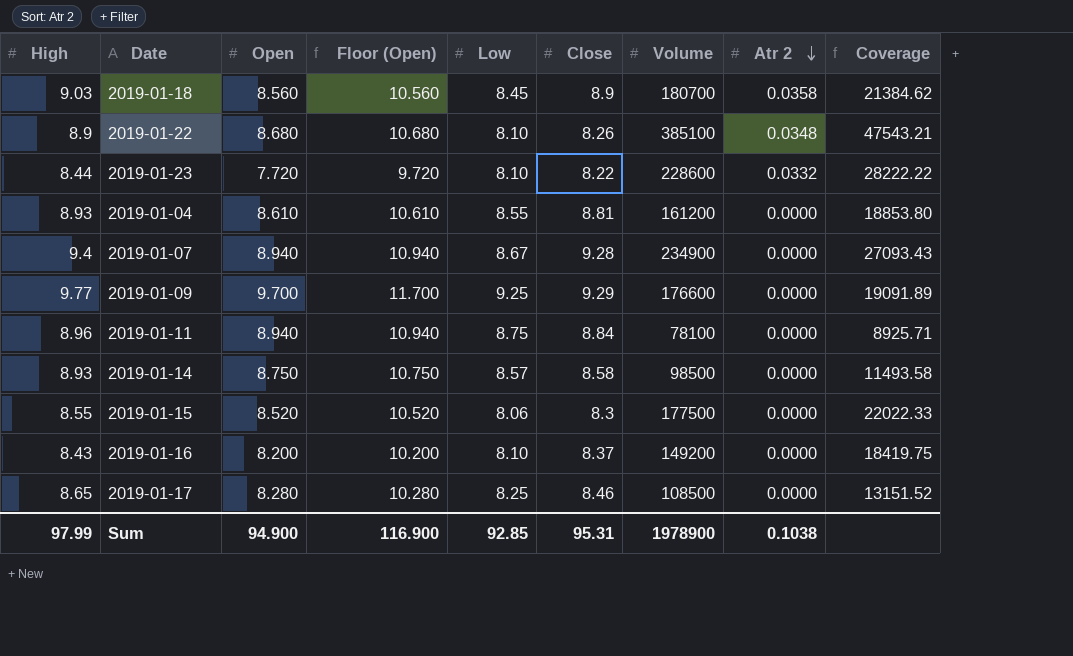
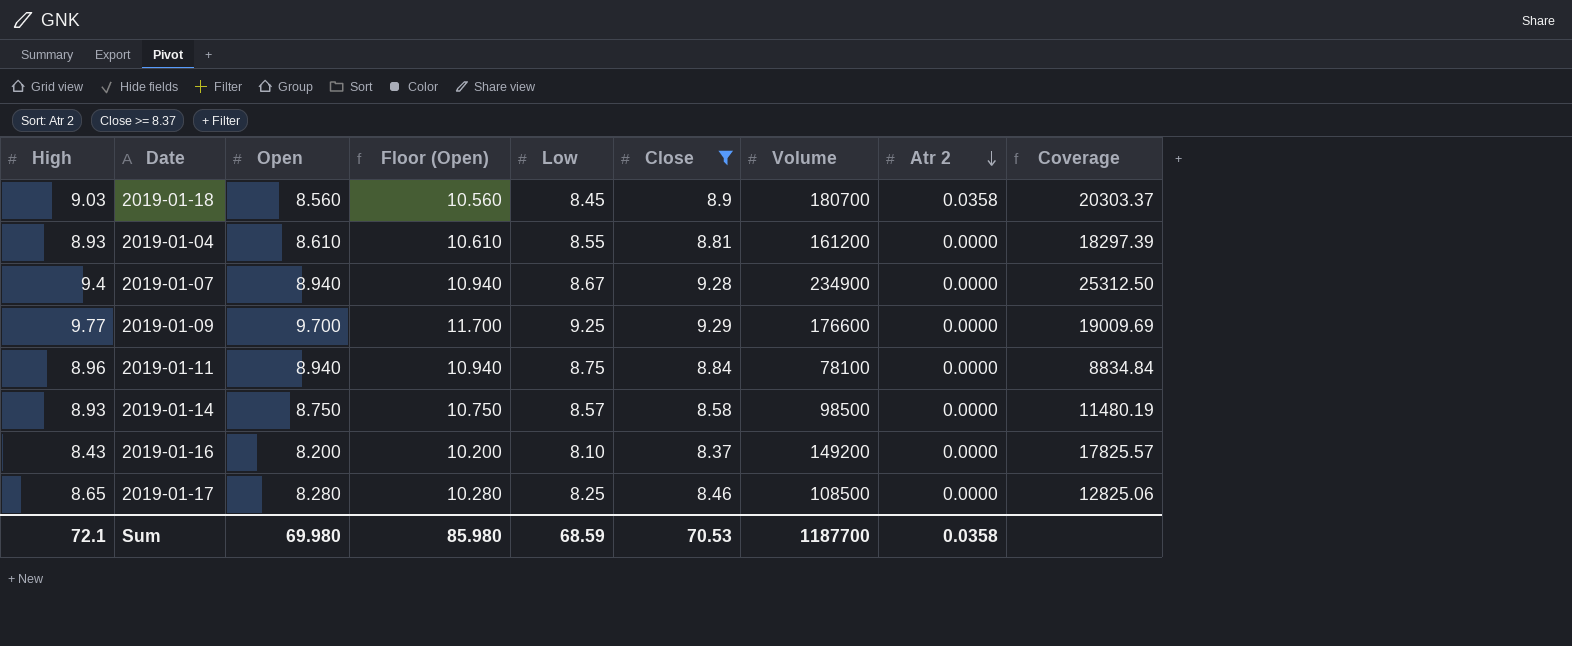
filter: none -> Close >= 8.37
column Coverage | formula: [Volume] / [Low] -> [Volume] / [Close]
Sum | High: 97.99 -> 72.1
Sum | Open: 94.900 -> 69.980
Sum | Floor (Open): 116.900 -> 85.980
Sum | Low: 92.85 -> 68.59
Sum | Close: 95.31 -> 70.53
Sum | Volume: 1978900 -> 1187700
Sum | Atr 2: 0.1038 -> 0.0358

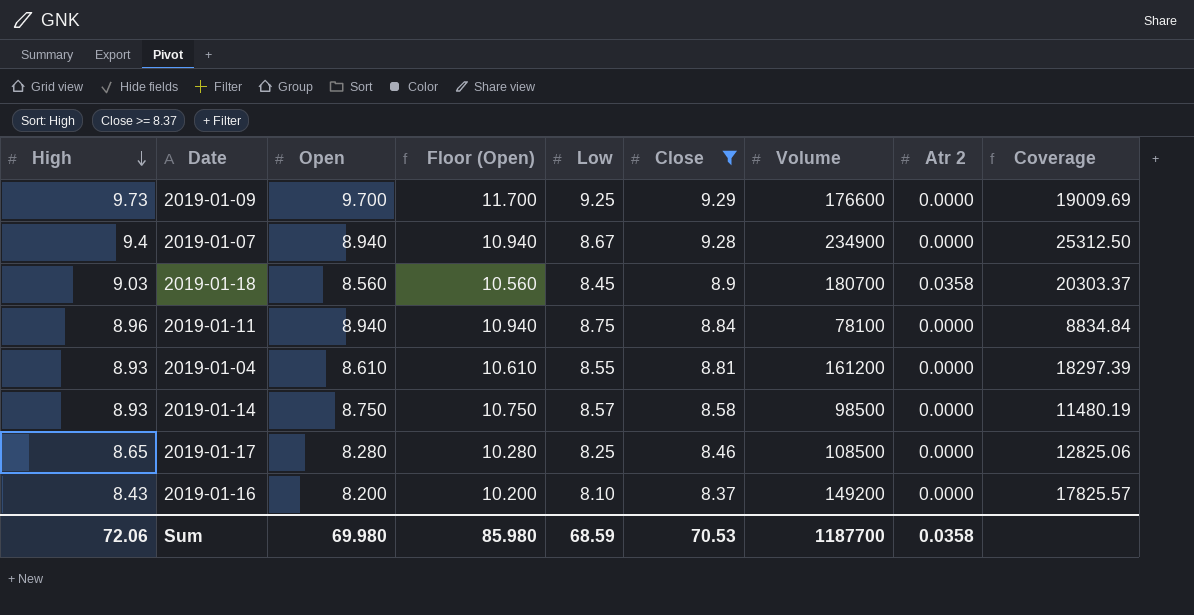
row order: Atr 2 descending -> High descending
2019-01-09 | High: 9.77 -> 9.73
Sum | High: 72.1 -> 72.06

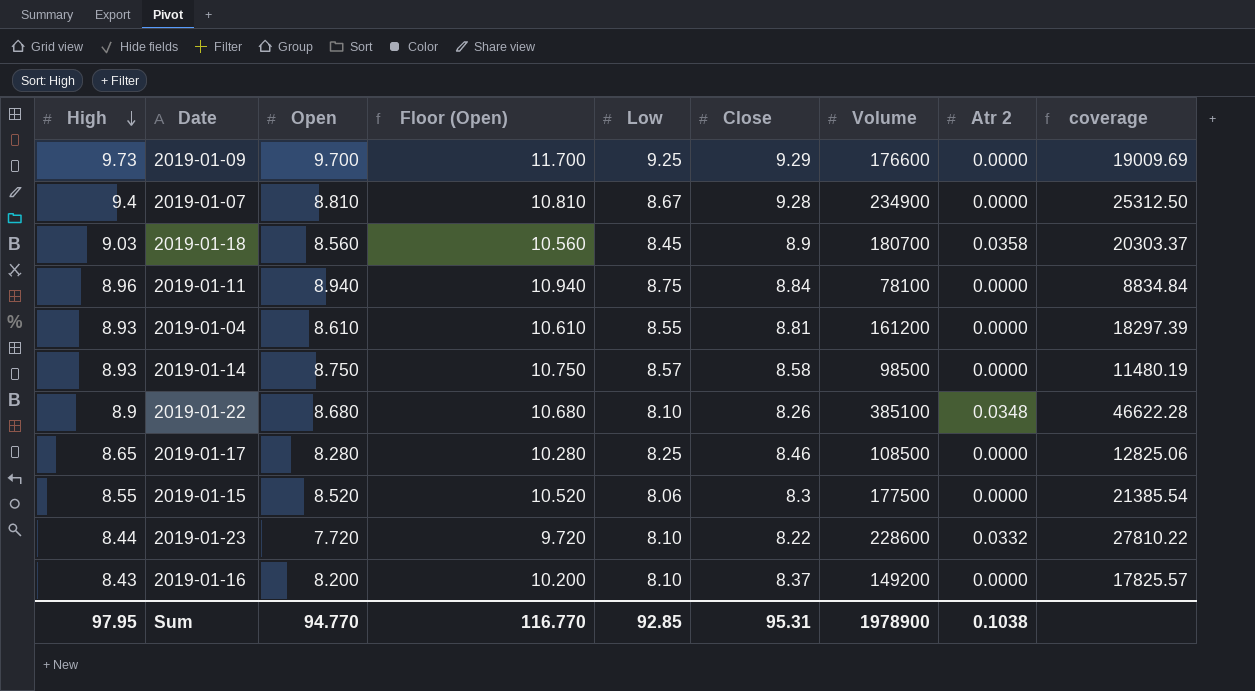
filter: Close >= 8.37 -> none
column name: Coverage -> coverage
2019-01-07 | Open: 8.940 -> 8.810
2019-01-07 | Floor (Open): 10.940 -> 10.810
Sum | High: 72.06 -> 97.95
Sum | Open: 69.980 -> 94.770
Sum | Floor (Open): 85.980 -> 116.770
Sum | Low: 68.59 -> 92.85
Sum | Close: 70.53 -> 95.31
Sum | Volume: 1187700 -> 1978900
Sum | Atr 2: 0.0358 -> 0.1038

